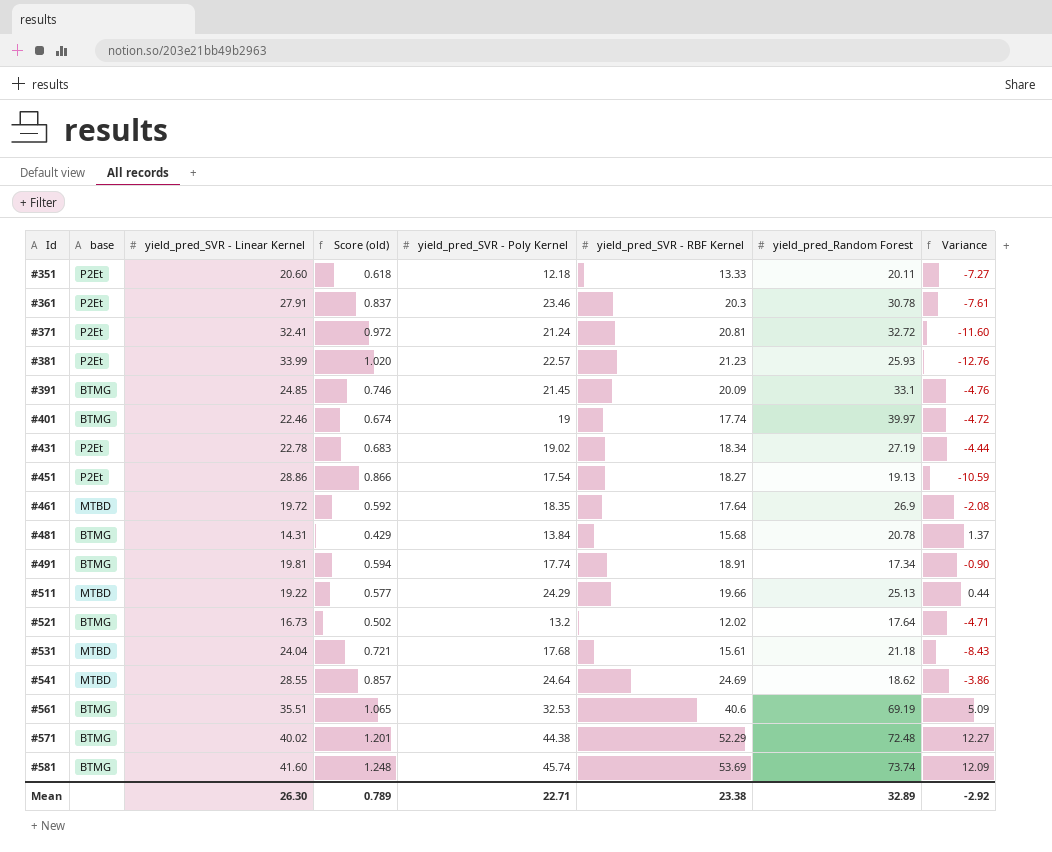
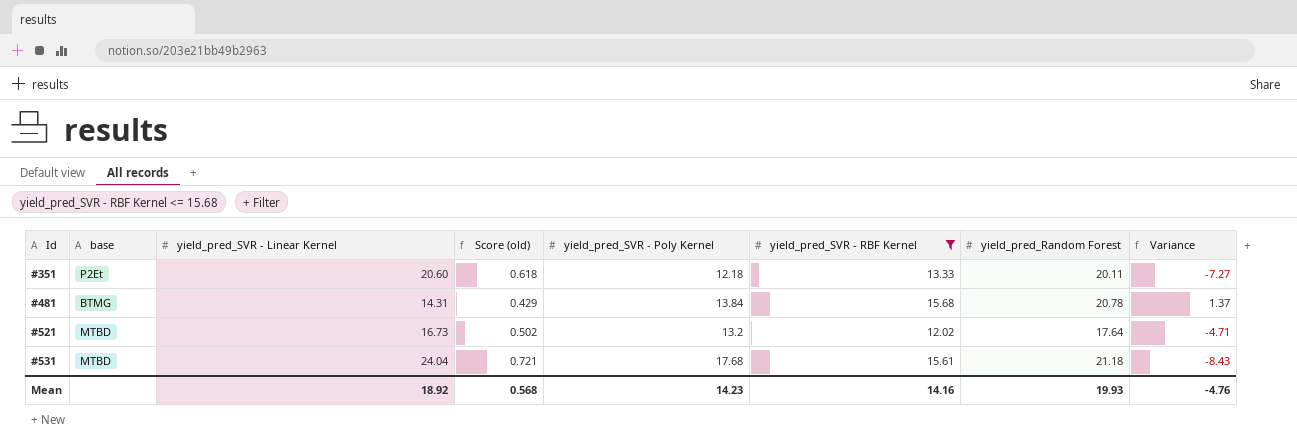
filter: none -> yield_pred_SVR - RBF Kernel <= 15.68
#521 | base: BTMG -> MTBD
Mean | yield_pred_SVR - Linear Kernel: 26.30 -> 18.92
Mean | Score (old): 0.789 -> 0.568
Mean | yield_pred_SVR - Poly Kernel: 22.71 -> 14.23
Mean | yield_pred_SVR - RBF Kernel: 23.38 -> 14.16
Mean | yield_pred_Random Forest: 32.89 -> 19.93
Mean | Variance: -2.92 -> -4.76

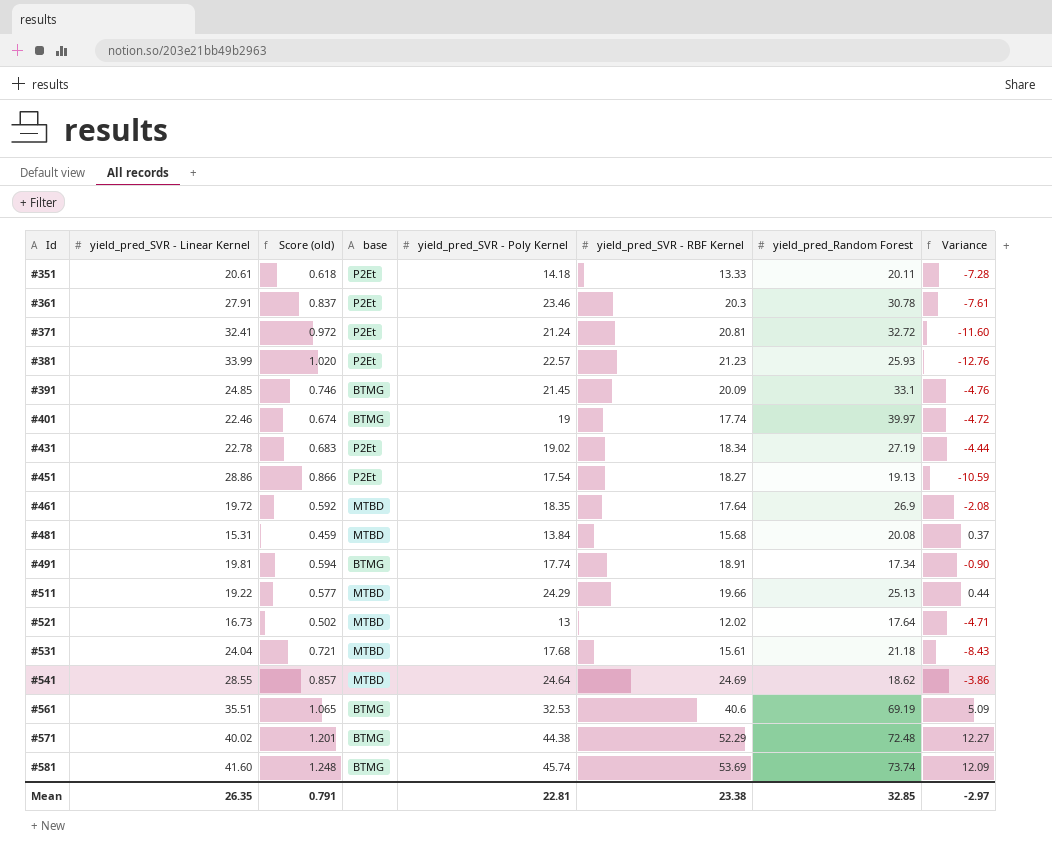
filter: yield_pred_SVR - RBF Kernel <= 15.68 -> none
column base | position: 2 -> 4
#351 | yield_pred_SVR - Linear Kernel: 20.60 -> 20.61
#351 | yield_pred_SVR - Poly Kernel: 12.18 -> 14.18
#351 | Variance: -7.27 -> -7.28
#481 | yield_pred_SVR - Linear Kernel: 14.31 -> 15.31
#481 | Score (old): 0.429 -> 0.459
#481 | base: BTMG -> MTBD
#481 | yield_pred_Random Forest: 20.78 -> 20.08
#481 | Variance: 1.37 -> 0.37
#521 | yield_pred_SVR - Poly Kernel: 13.2 -> 13
Mean | yield_pred_SVR - Linear Kernel: 18.92 -> 26.35
Mean | Score (old): 0.568 -> 0.791
Mean | yield_pred_SVR - Poly Kernel: 14.23 -> 22.81
Mean | yield_pred_SVR - RBF Kernel: 14.16 -> 23.38
Mean | yield_pred_Random Forest: 19.93 -> 32.85
Mean | Variance: -4.76 -> -2.97

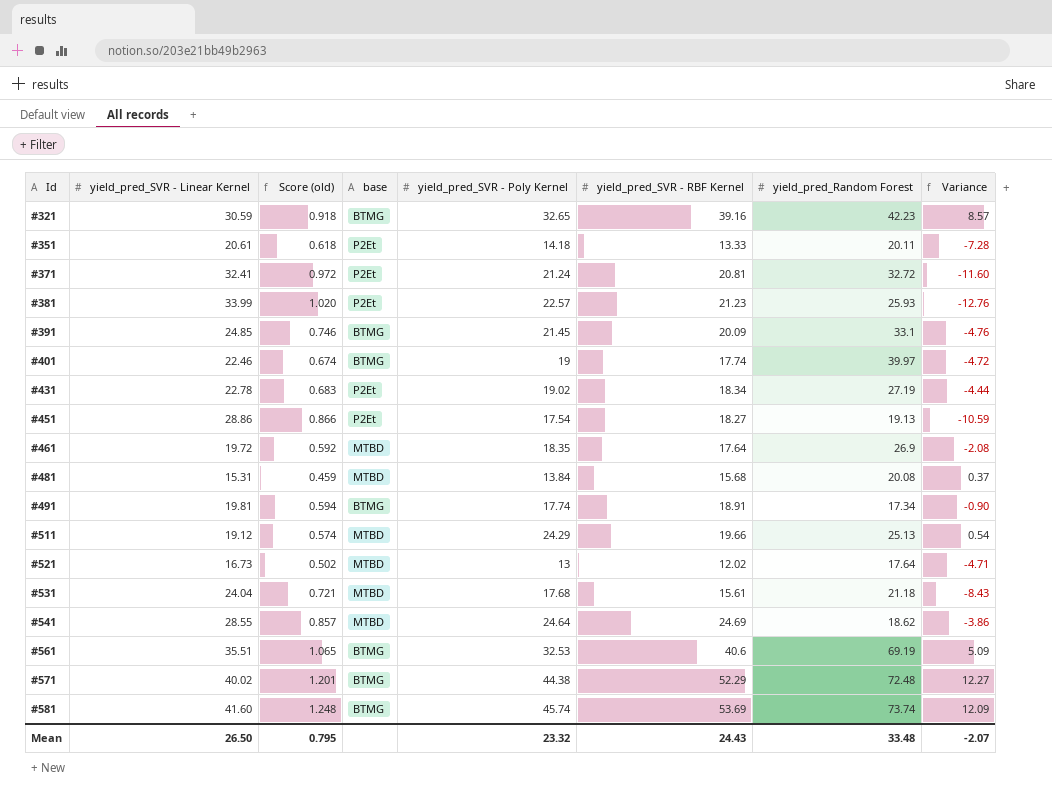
row #361: 27.91 | 0.837 | P2Et | 23.46 | 20.3 | 30.78 | -7.61 -> none
row #321: none -> 30.59 | 0.918 | BTMG | 32.65 | 39.16 | 42.23 | 8.57
#511 | yield_pred_SVR - Linear Kernel: 19.22 -> 19.12
#511 | Score (old): 0.577 -> 0.574
#511 | Variance: 0.44 -> 0.54
Mean | yield_pred_SVR - Linear Kernel: 26.35 -> 26.50
Mean | Score (old): 0.791 -> 0.795
Mean | yield_pred_SVR - Poly Kernel: 22.81 -> 23.32
Mean | yield_pred_SVR - RBF Kernel: 23.38 -> 24.43
Mean | yield_pred_Random Forest: 32.85 -> 33.48
Mean | Variance: -2.97 -> -2.07

